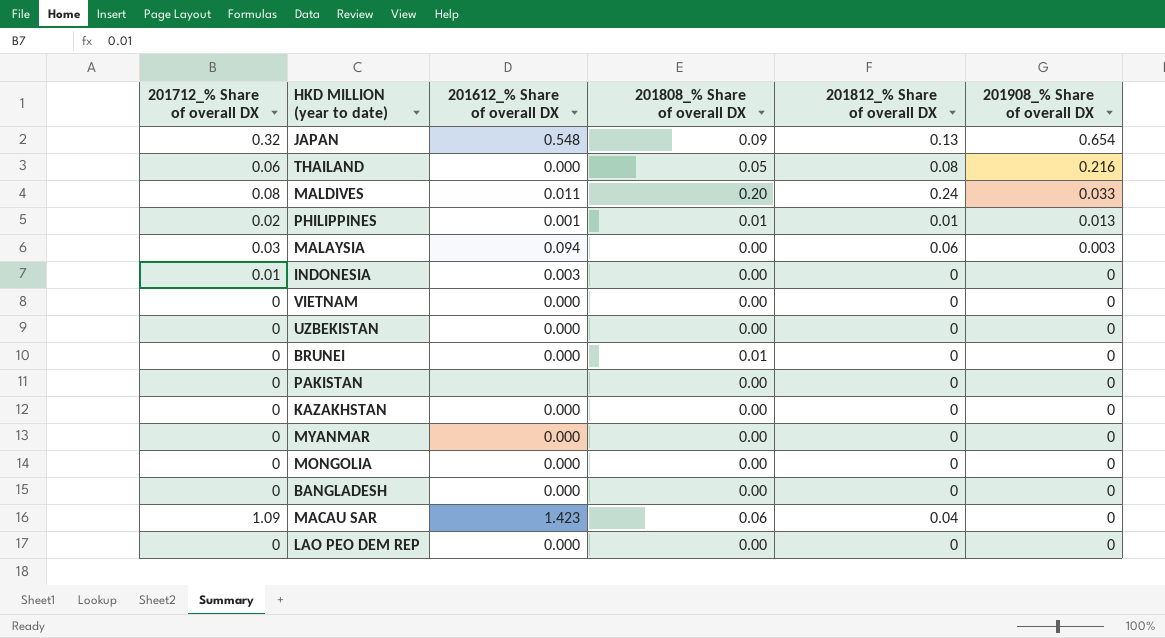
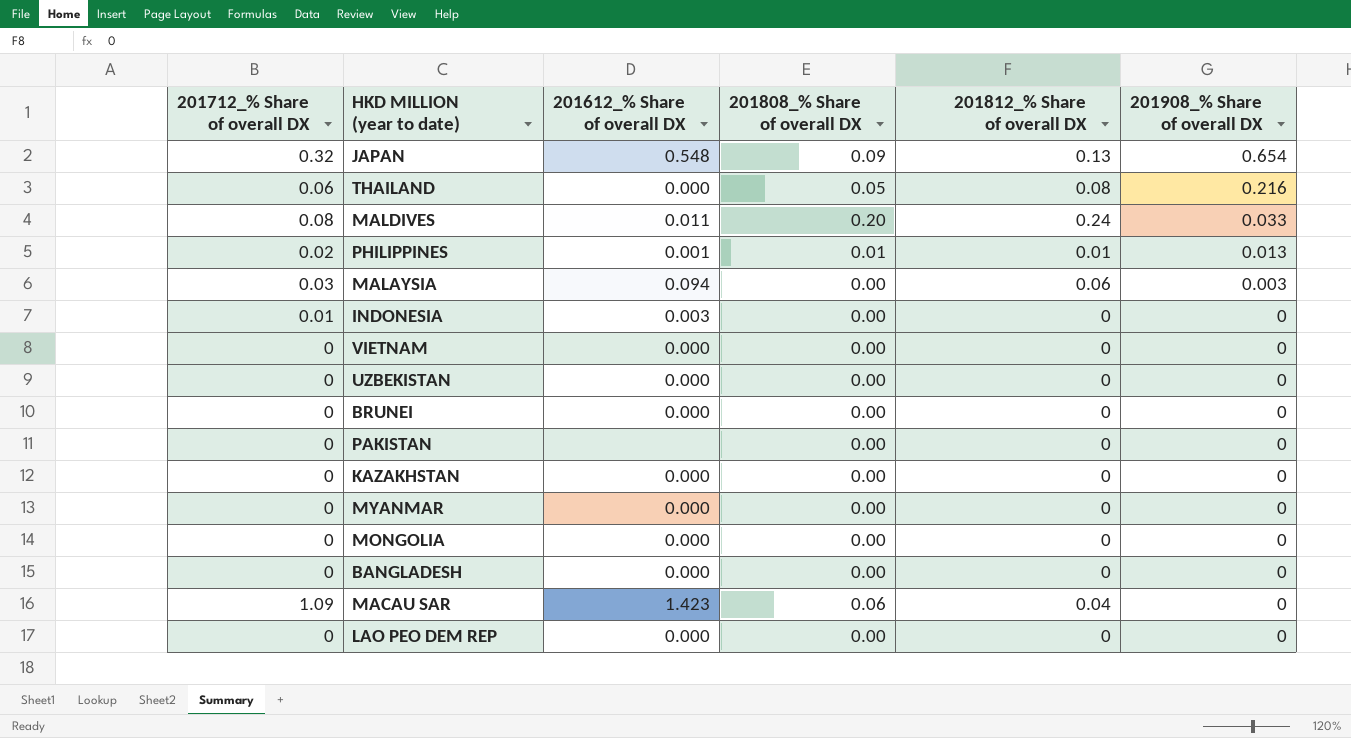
BRUNEI | 201808_% Share of overall DX: 0.01 -> 0.00

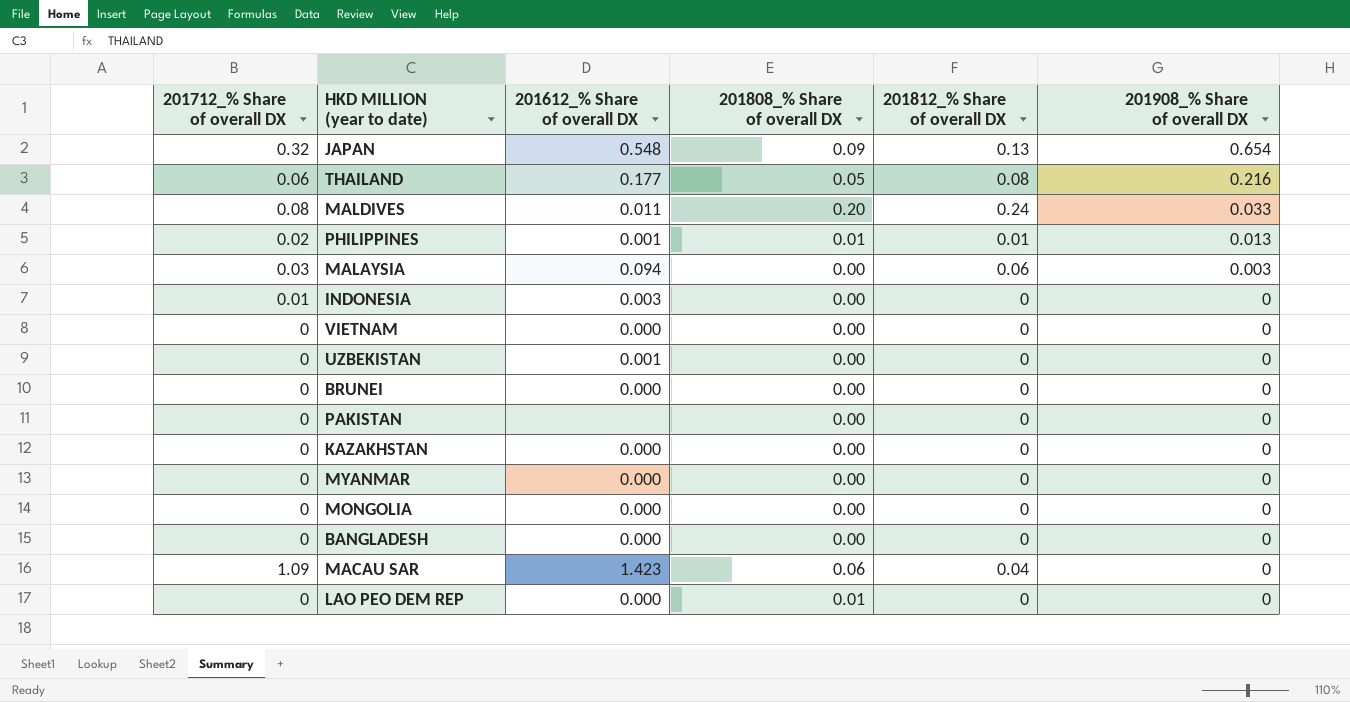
THAILAND | 201612_% Share of overall DX: 0.000 -> 0.177
UZBEKISTAN | 201612_% Share of overall DX: 0.000 -> 0.001
LAO PEO DEM REP | 201808_% Share of overall DX: 0.00 -> 0.01

